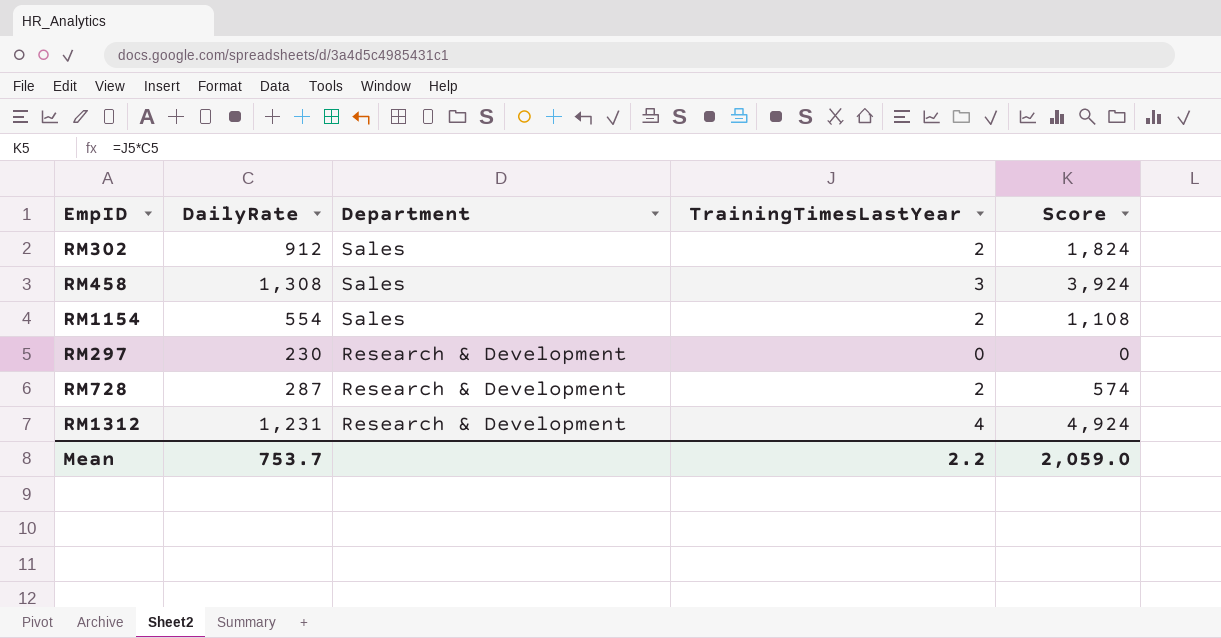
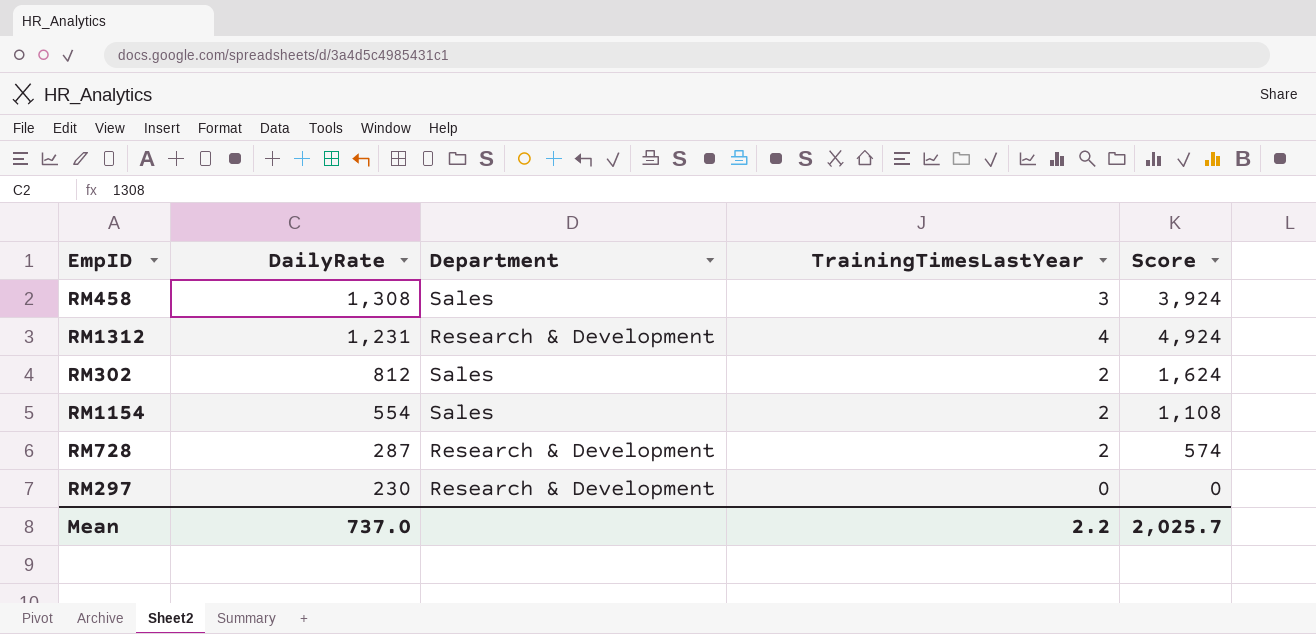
row order: Department descending -> DailyRate descending
RM302 | DailyRate: 912 -> 812
RM302 | Score: 1,824 -> 1,624
Mean | DailyRate: 753.7 -> 737.0
Mean | Score: 2,059.0 -> 2,025.7

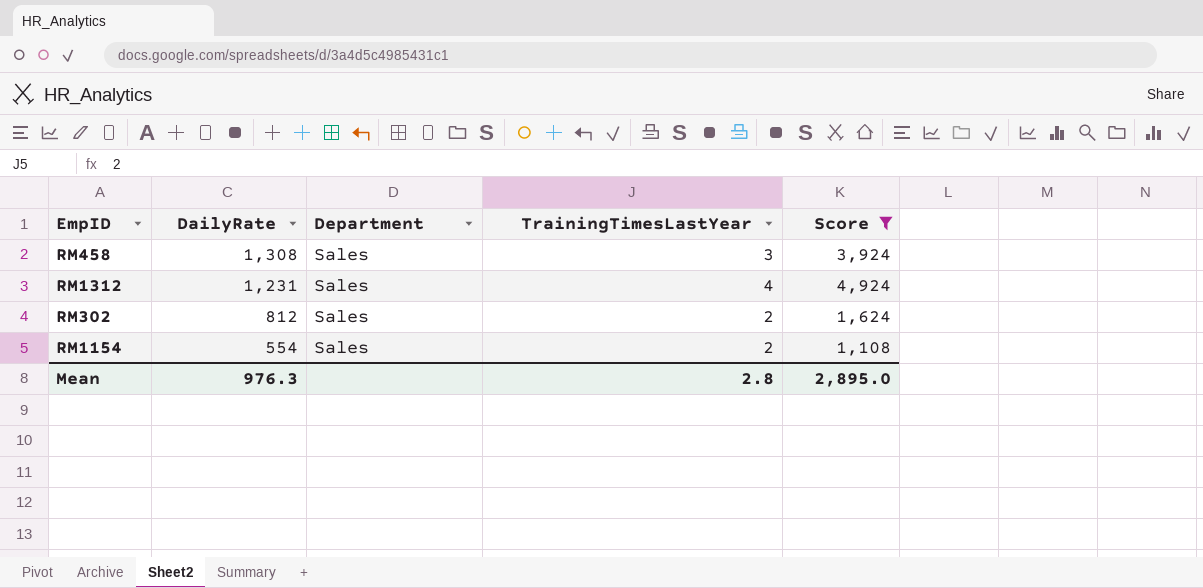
filter: none -> Score >= 1,108
RM1312 | Department: Research & Development -> Sales
Mean | DailyRate: 737.0 -> 976.3
Mean | TrainingTimesLastYear: 2.2 -> 2.8
Mean | Score: 2,025.7 -> 2,895.0

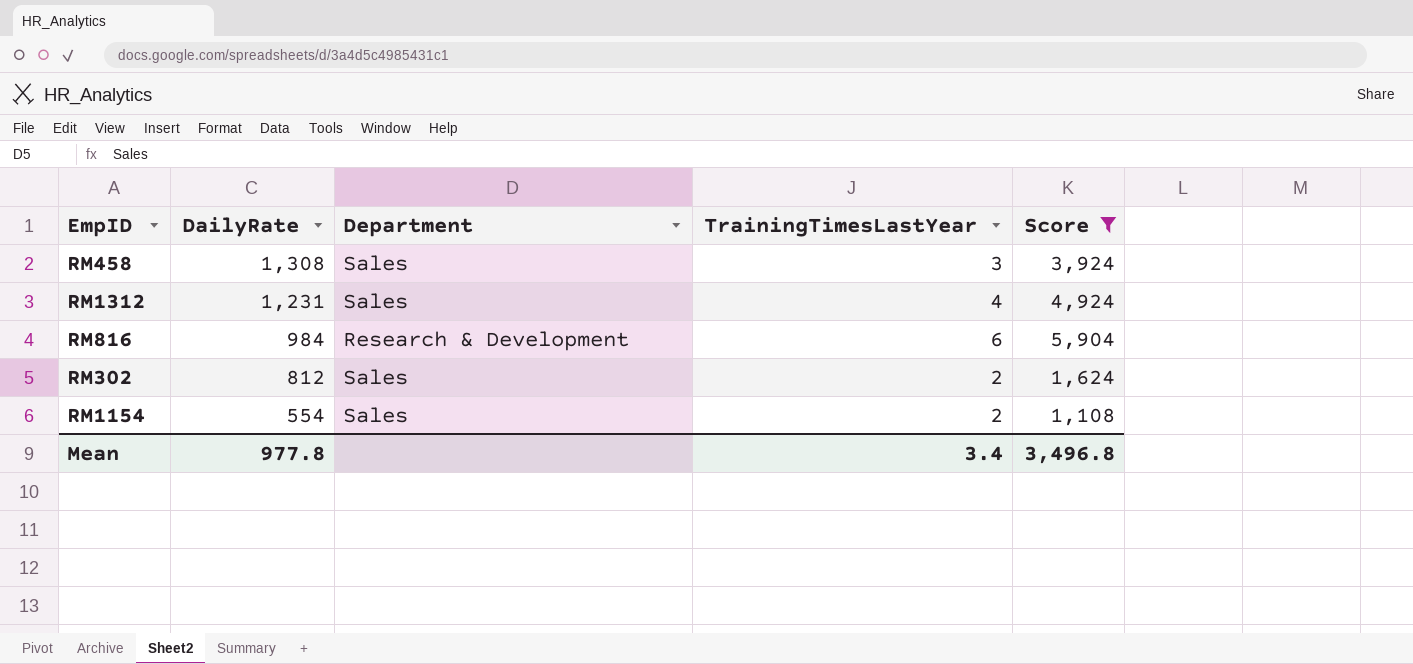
row RM816: none -> 984 | Research & Development | 6 | 5,904
Mean | DailyRate: 976.3 -> 977.8
Mean | TrainingTimesLastYear: 2.8 -> 3.4
Mean | Score: 2,895.0 -> 3,496.8

